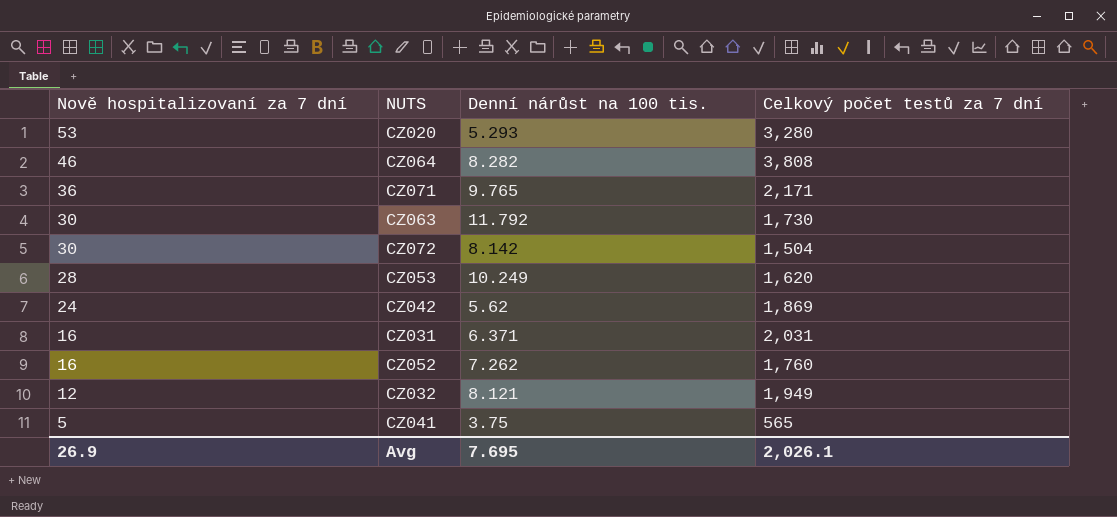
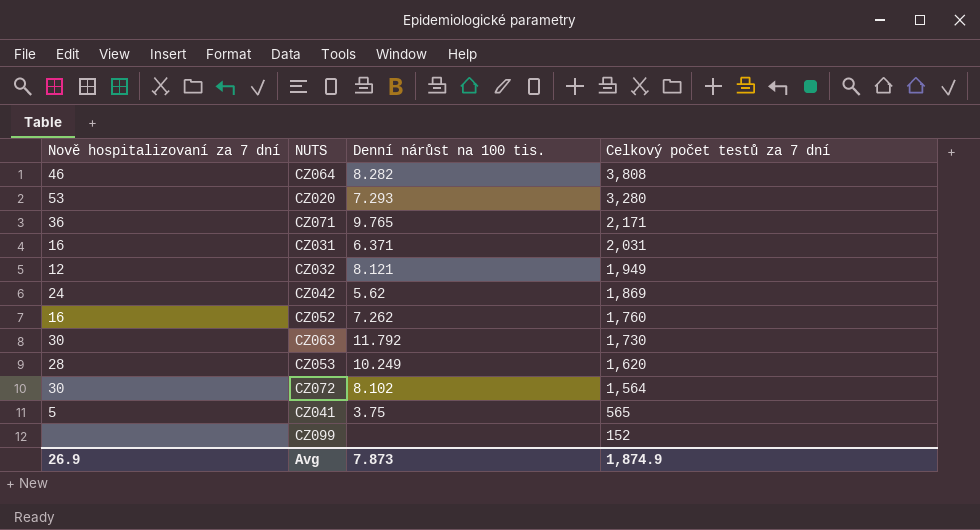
row order: Nově hospitalizovaní za 7 dní descending -> Celkový počet testů za 7 dní descending
CZ020 | Denní nárůst na 100 tis.: 5.293 -> 7.293
CZ072 | Denní nárůst na 100 tis.: 8.142 -> 8.102
CZ072 | Celkový počet testů za 7 dní: 1,504 -> 1,564
row CZ099: none -> none | none | 152
Avg | Denní nárůst na 100 tis.: 7.695 -> 7.873
Avg | Celkový počet testů za 7 dní: 2,026.1 -> 1,874.9

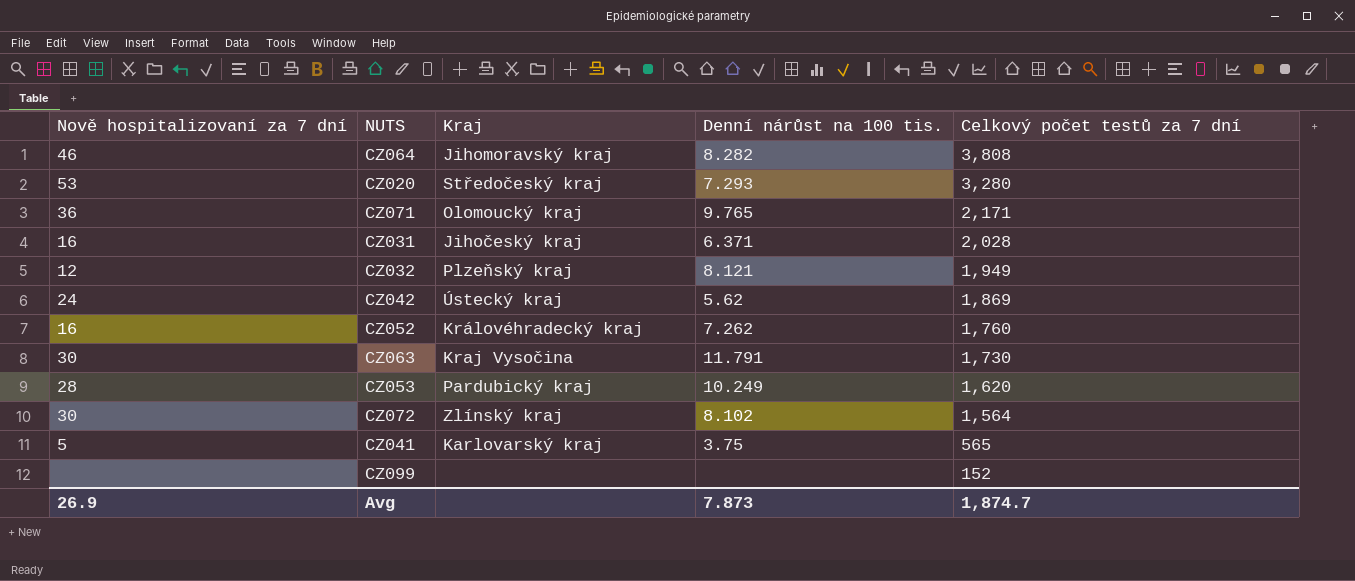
column Kraj | position: none -> 3
CZ031 | Celkový počet testů za 7 dní: 2,031 -> 2,028
CZ063 | Denní nárůst na 100 tis.: 11.792 -> 11.791
Avg | Celkový počet testů za 7 dní: 1,874.9 -> 1,874.7

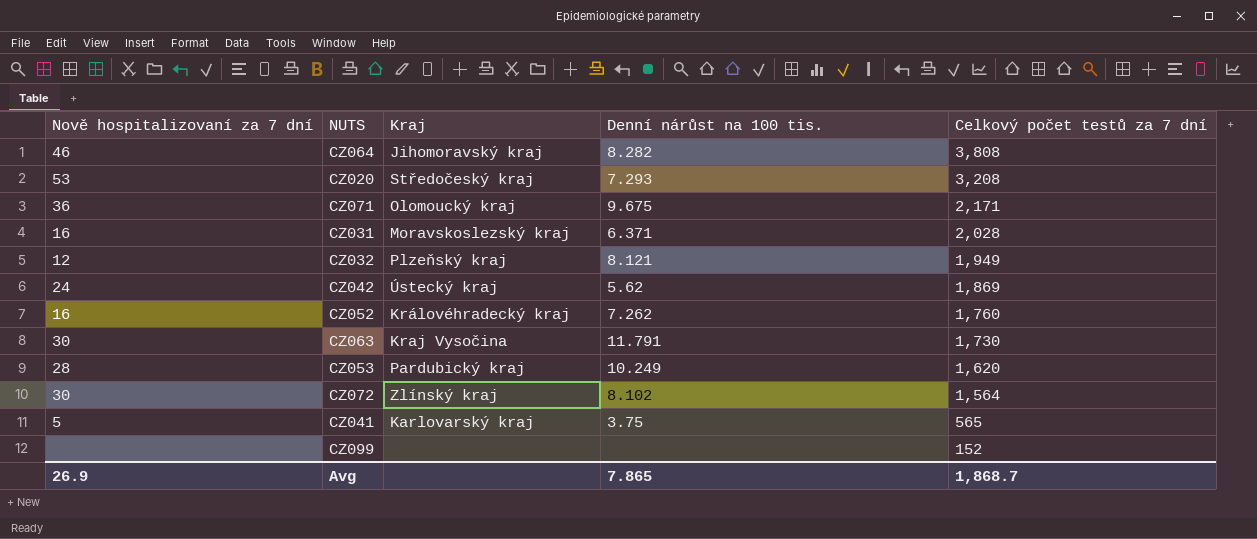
CZ020 | Celkový počet testů za 7 dní: 3,280 -> 3,208
CZ071 | Denní nárůst na 100 tis.: 9.765 -> 9.675
CZ031 | Kraj: Jihočeský kraj -> Moravskoslezský kraj
Avg | Denní nárůst na 100 tis.: 7.873 -> 7.865
Avg | Celkový počet testů za 7 dní: 1,874.7 -> 1,868.7

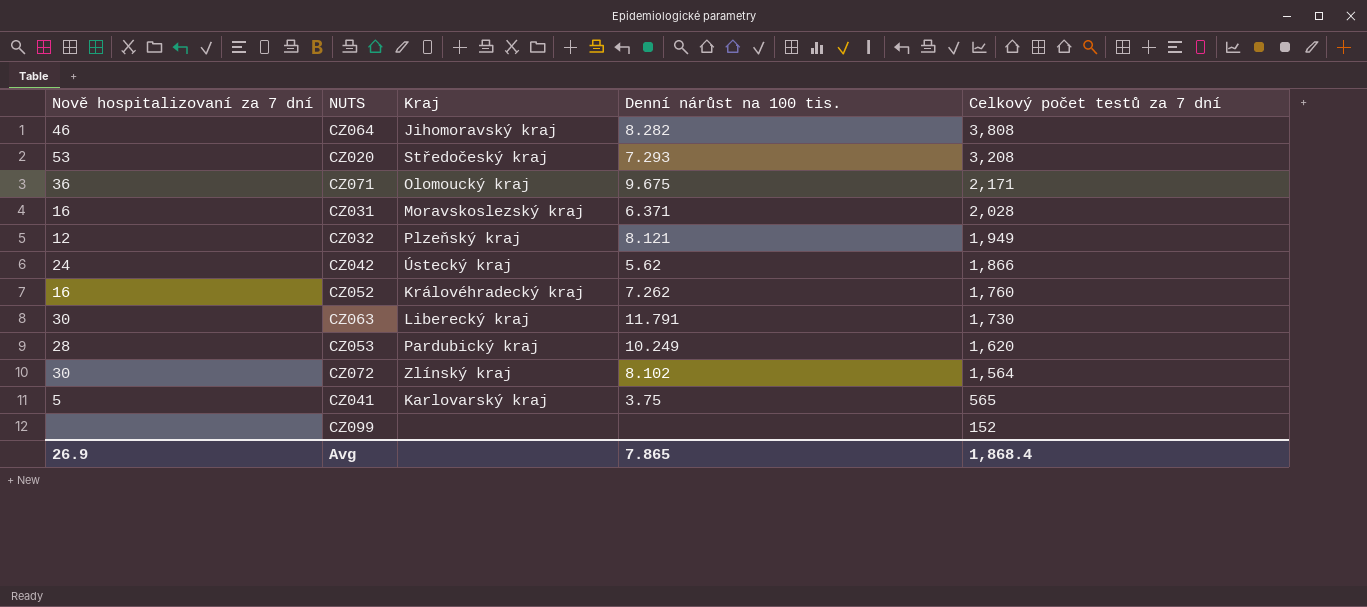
CZ042 | Celkový počet testů za 7 dní: 1,869 -> 1,866
CZ063 | Kraj: Kraj Vysočina -> Liberecký kraj
Avg | Celkový počet testů za 7 dní: 1,868.7 -> 1,868.4

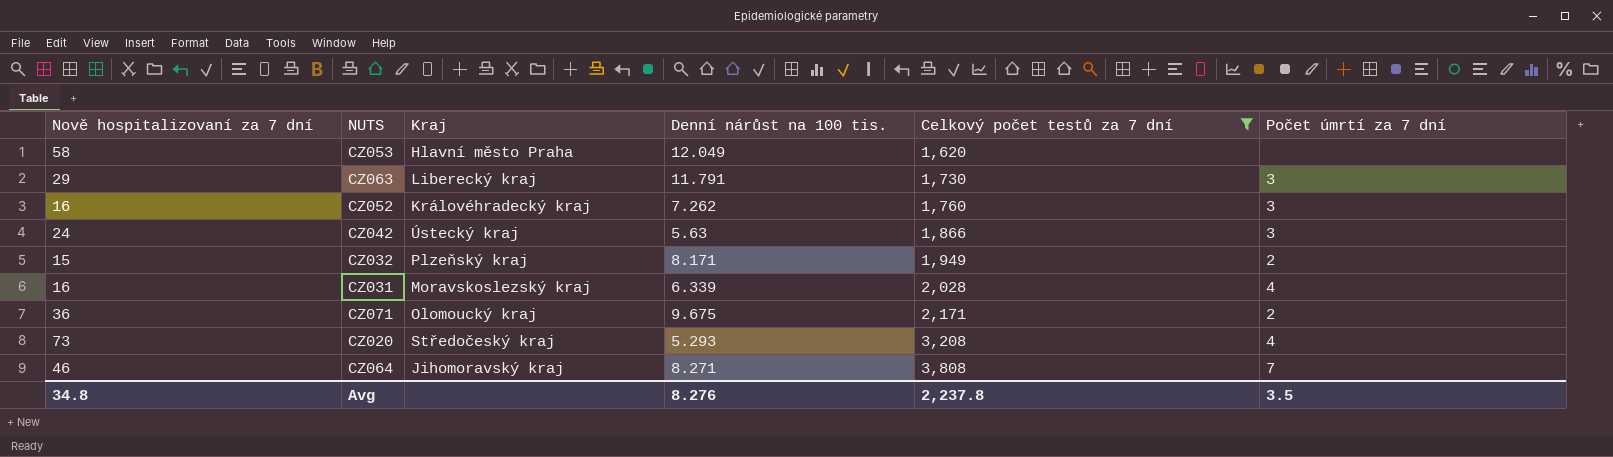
filter: none -> Celkový počet testů za 7 dní >= 1,620
row order: Celkový počet testů za 7 dní descending -> Celkový počet testů za 7 dní ascending
column Počet úmrtí za 7 dní | position: none -> 6
CZ053 | Nově hospitalizovaní za 7 dní: 28 -> 58
CZ053 | Kraj: Pardubický kraj -> Hlavní město Praha
CZ053 | Denní nárůst na 100 tis.: 10.249 -> 12.049
CZ063 | Nově hospitalizovaní za 7 dní: 30 -> 29
CZ042 | Denní nárůst na 100 tis.: 5.62 -> 5.63
CZ032 | Nově hospitalizovaní za 7 dní: 12 -> 15
CZ032 | Denní nárůst na 100 tis.: 8.121 -> 8.171
CZ031 | Denní nárůst na 100 tis.: 6.371 -> 6.339
CZ020 | Nově hospitalizovaní za 7 dní: 53 -> 73
CZ020 | Denní nárůst na 100 tis.: 7.293 -> 5.293
CZ064 | Denní nárůst na 100 tis.: 8.282 -> 8.271
Avg | Nově hospitalizovaní za 7 dní: 26.9 -> 34.8
Avg | Denní nárůst na 100 tis.: 7.865 -> 8.276
Avg | Celkový počet testů za 7 dní: 1,868.4 -> 2,237.8

